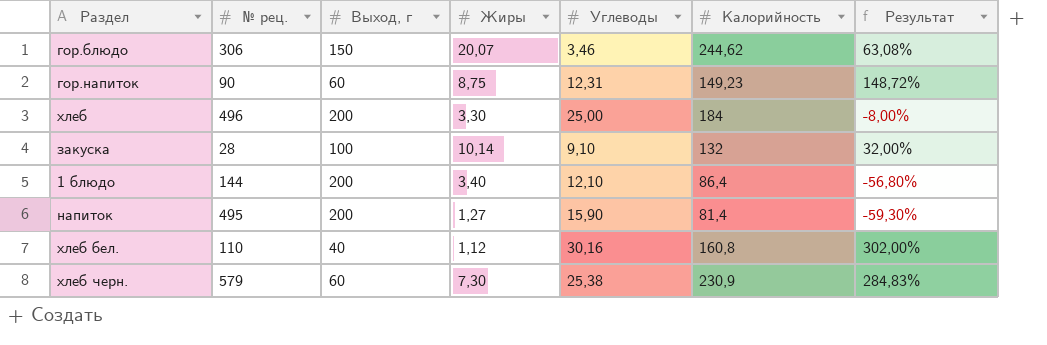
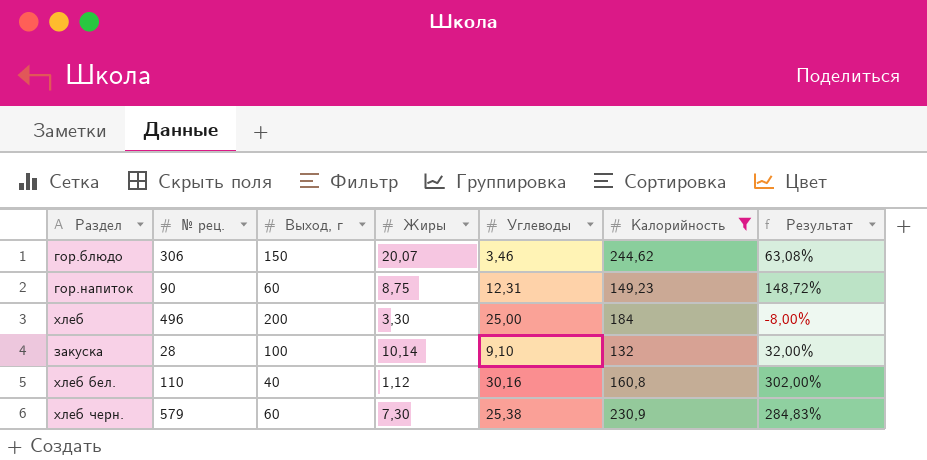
filter: none -> Калорийность >= 132

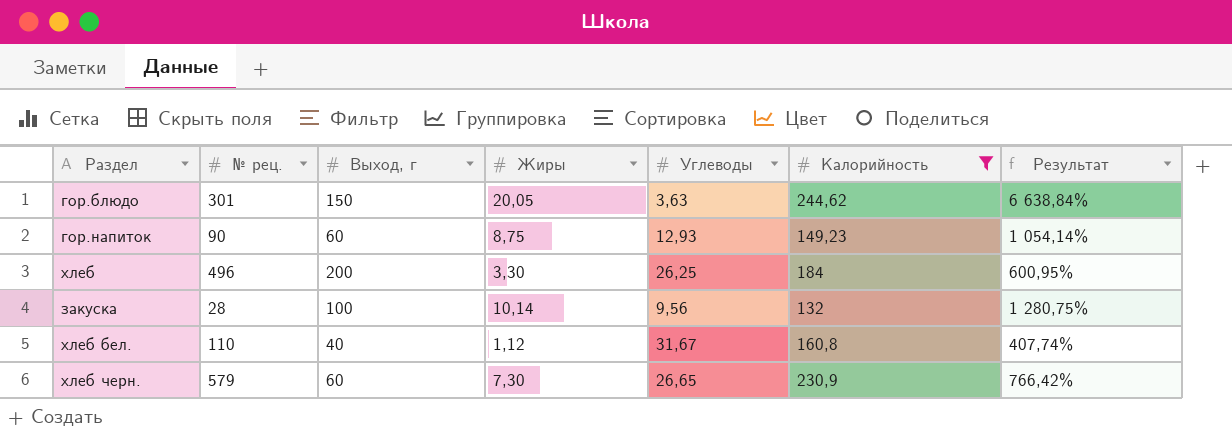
column Результат | formula: ([Калорийность] - [Выход, г]) / [Выход, г] -> ([Калорийность] - [Углеводы]) / [Углеводы]
гор.блюдо | № рец.: 306 -> 301
гор.блюдо | Жиры: 20,07 -> 20,05
гор.блюдо | Углеводы: 3,46 -> 3,63
гор.напиток | Углеводы: 12,31 -> 12,93
хлеб | Углеводы: 25,00 -> 26,25
закуска | Углеводы: 9,10 -> 9,56
хлеб бел. | Углеводы: 30,16 -> 31,67
хлеб черн. | Углеводы: 25,38 -> 26,65

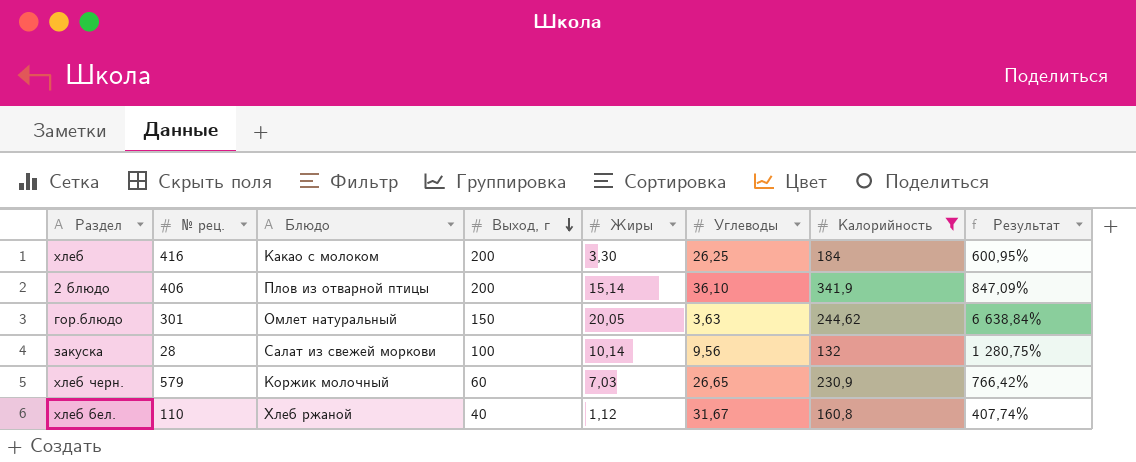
row order: none -> Выход, г descending
column Блюдо | position: none -> 3
row гор.напиток: 90 | 60 | 8,75 | 12,93 | 149,23 | 1 054,14% -> none
хлеб | № рец.: 496 -> 416
row 2 блюдо: none -> 406 | Плов из отварной птицы | 200 | 15,14 | 36,10 | 341,9 | 847,09%
хлеб черн. | Жиры: 7,30 -> 7,03

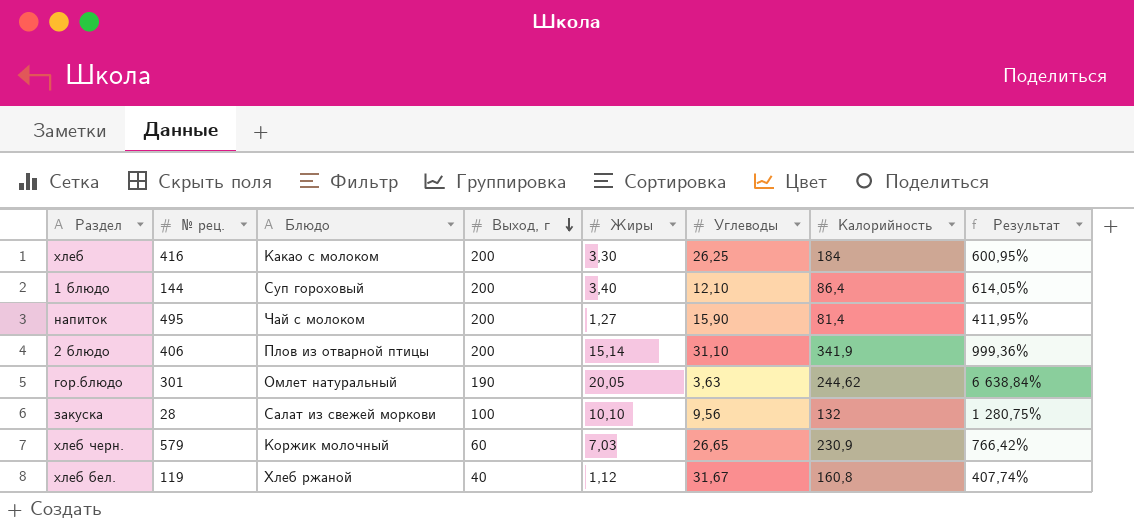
filter: Калорийность >= 132 -> none
2 блюдо | Углеводы: 36,10 -> 31,10
2 блюдо | Результат: 847,09% -> 999,36%
гор.блюдо | Выход, г: 150 -> 190
закуска | Жиры: 10,14 -> 10,10
хлеб бел. | № рец.: 110 -> 119

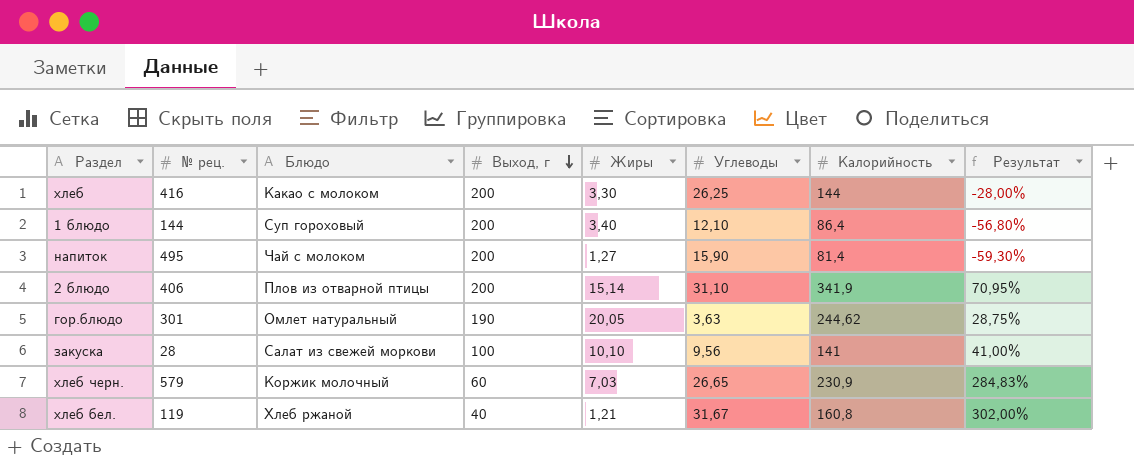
column Результат | formula: ([Калорийность] - [Углеводы]) / [Углеводы] -> ([Калорийность] - [Выход, г]) / [Выход, г]
хлеб | Калорийность: 184 -> 144
закуска | Калорийность: 132 -> 141
хлеб бел. | Жиры: 1,12 -> 1,21

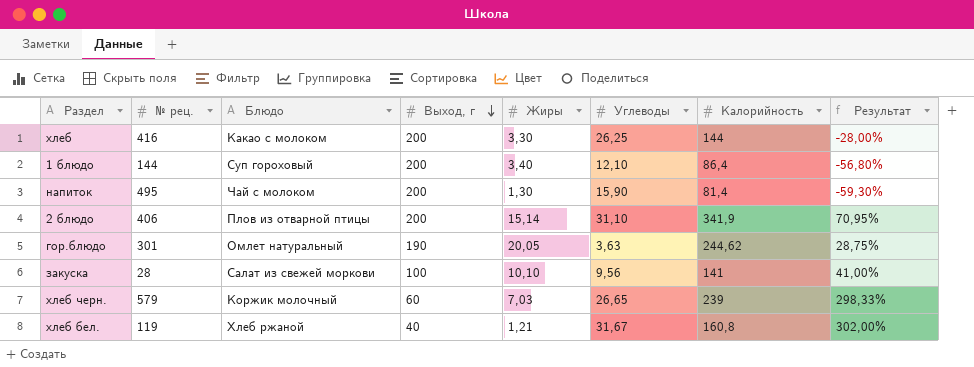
напиток | Жиры: 1,27 -> 1,30
хлеб черн. | Калорийность: 230,9 -> 239
хлеб черн. | Результат: 284,83% -> 298,33%

